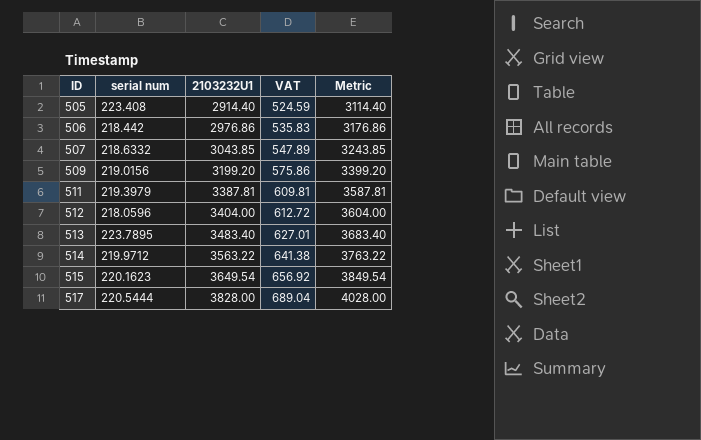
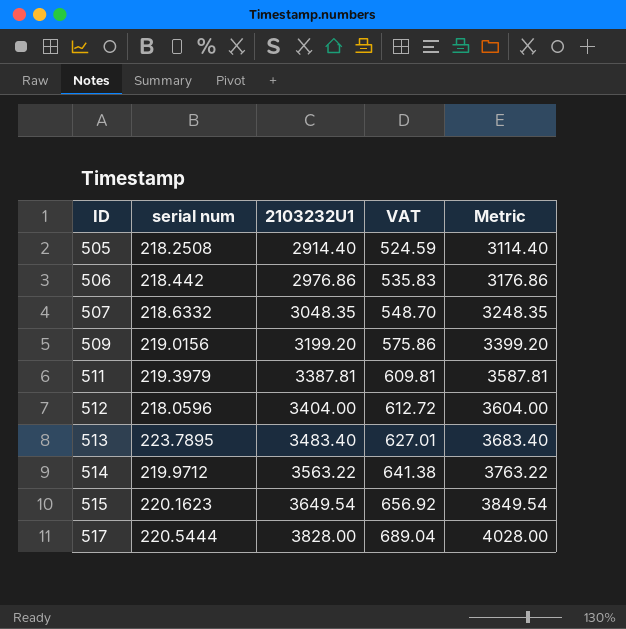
505 | serial num: 223.408 -> 218.2508
507 | 2103232U1: 3043.85 -> 3048.35
507 | VAT: 547.89 -> 548.70
507 | Metric: 3243.85 -> 3248.35

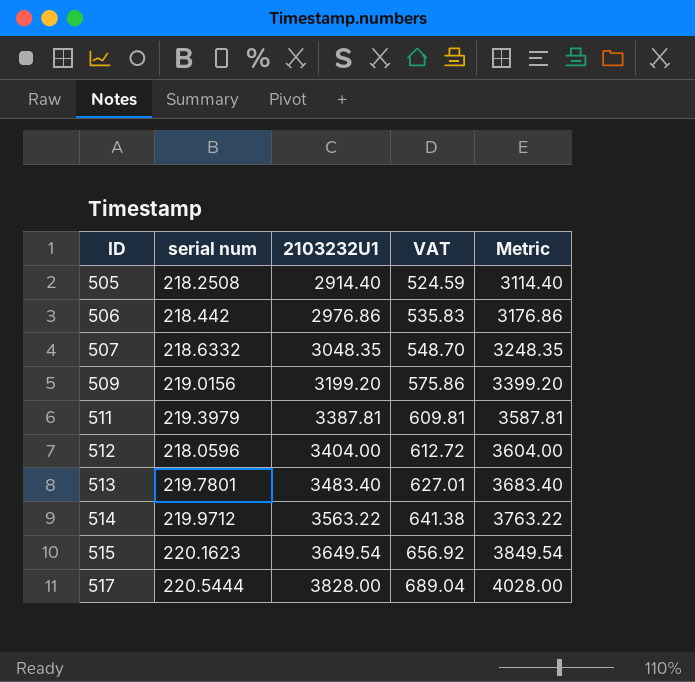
513 | serial num: 223.7895 -> 219.7801

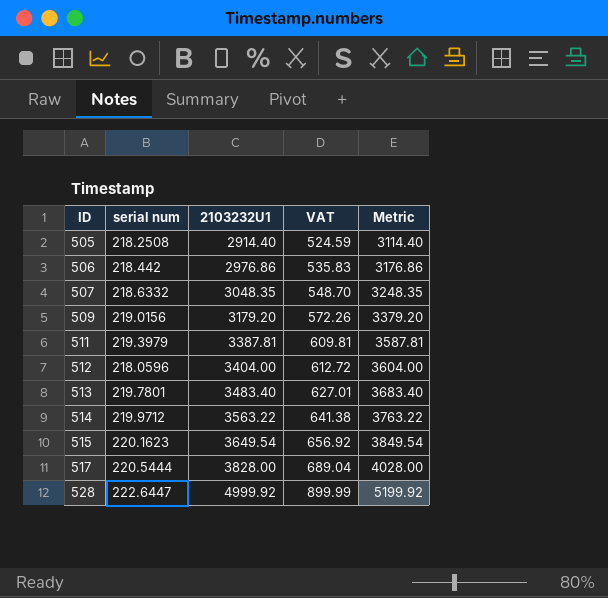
509 | 2103232U1: 3199.20 -> 3179.20
509 | VAT: 575.86 -> 572.26
509 | Metric: 3399.20 -> 3379.20
row 528: none -> 222.6447 | 4999.92 | 899.99 | 5199.92

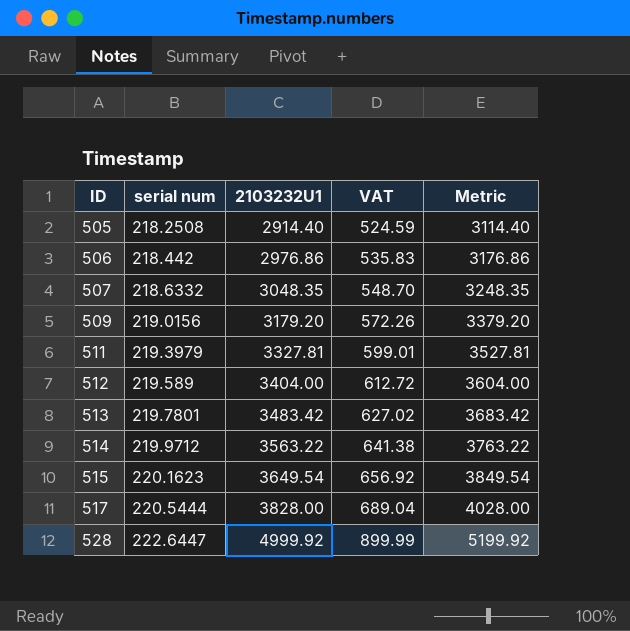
511 | 2103232U1: 3387.81 -> 3327.81
511 | VAT: 609.81 -> 599.01
511 | Metric: 3587.81 -> 3527.81
512 | serial num: 218.0596 -> 219.589
513 | 2103232U1: 3483.40 -> 3483.42
513 | VAT: 627.01 -> 627.02
513 | Metric: 3683.40 -> 3683.42

